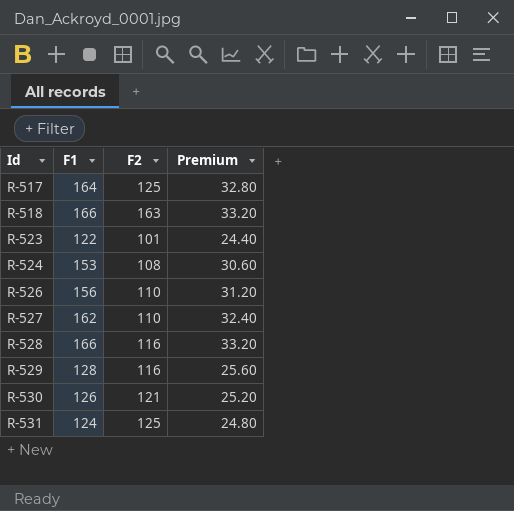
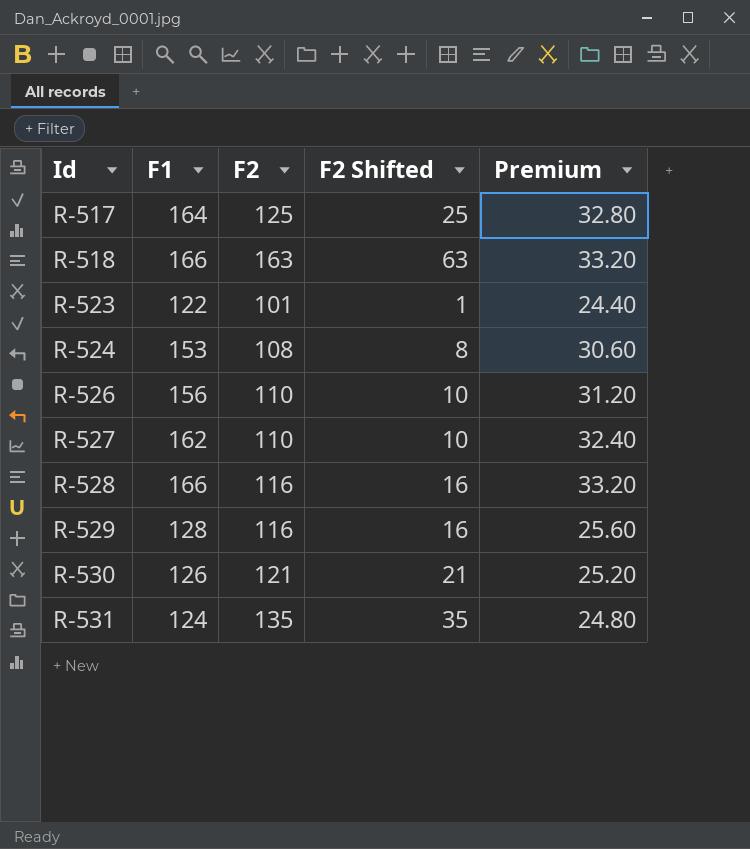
column F2 Shifted | formula: none -> [F2] - 100
R-531 | F2: 125 -> 135

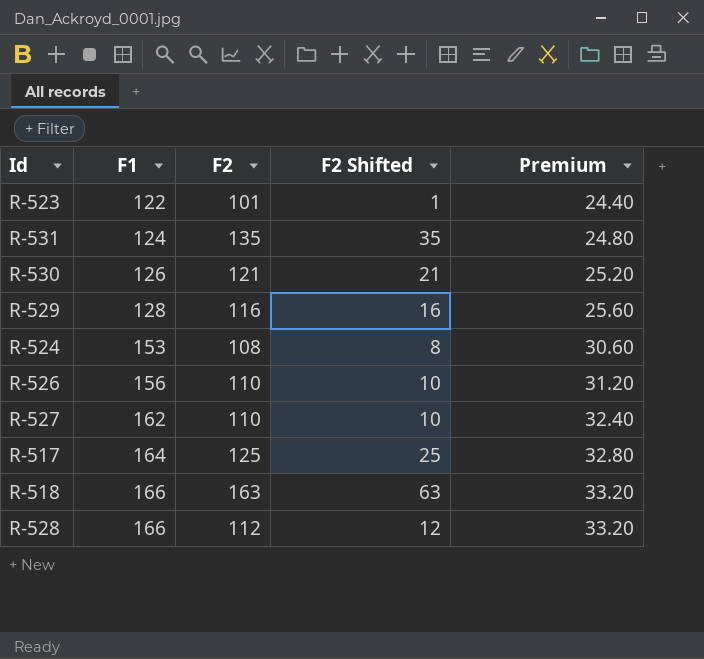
row order: Id ascending -> F1 ascending
R-528 | F2: 116 -> 112
R-528 | F2 Shifted: 16 -> 12

